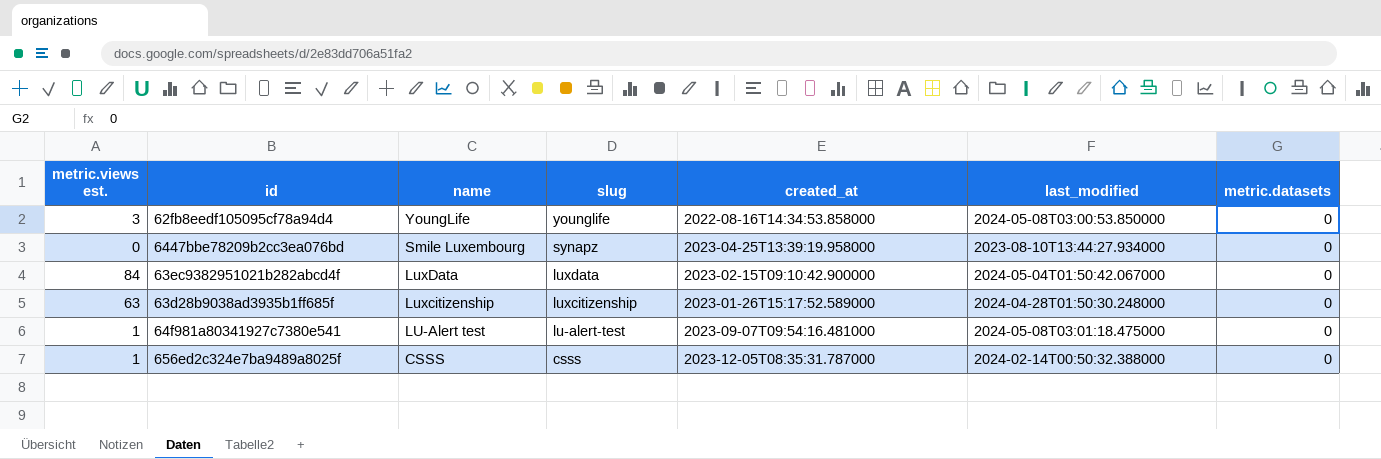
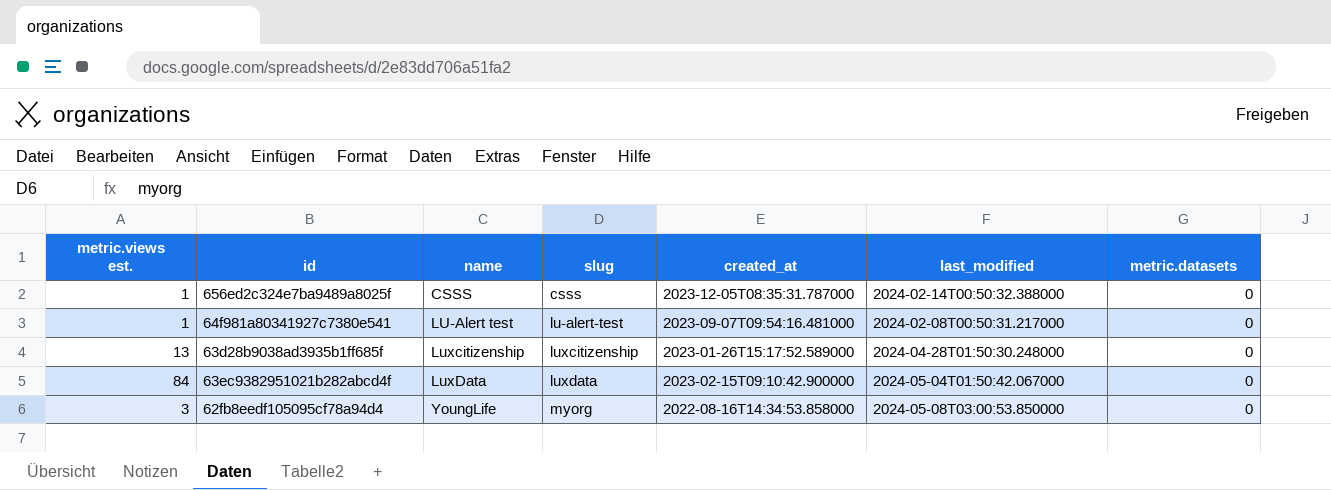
row order: name descending -> name ascending
row 6447bbe78209b2cc3ea076bd: 0 | Smile Luxembourg | synapz | 2023-04-25T13:39:19.958000 | 2023-08-10T13:44:27.934000 | 0 -> none
64f981a80341927c7380e541 | last_modified: 2024-05-08T03:01:18.475000 -> 2024-02-08T00:50:31.217000
63d28b9038ad3935b1ff685f | metric.views est.: 63 -> 13
62fb8eedf105095cf78a94d4 | slug: younglife -> myorg

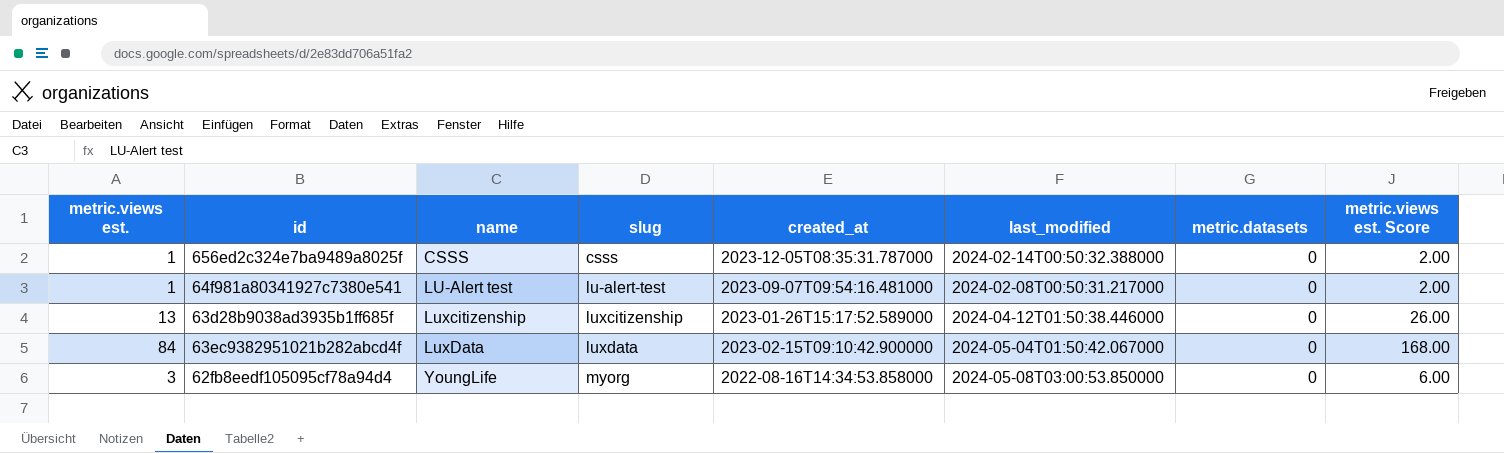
column metric.views est. Score | formula: none -> [metric.views est.] * 2
63d28b9038ad3935b1ff685f | last_modified: 2024-04-28T01:50:30.248000 -> 2024-04-12T01:50:38.446000

